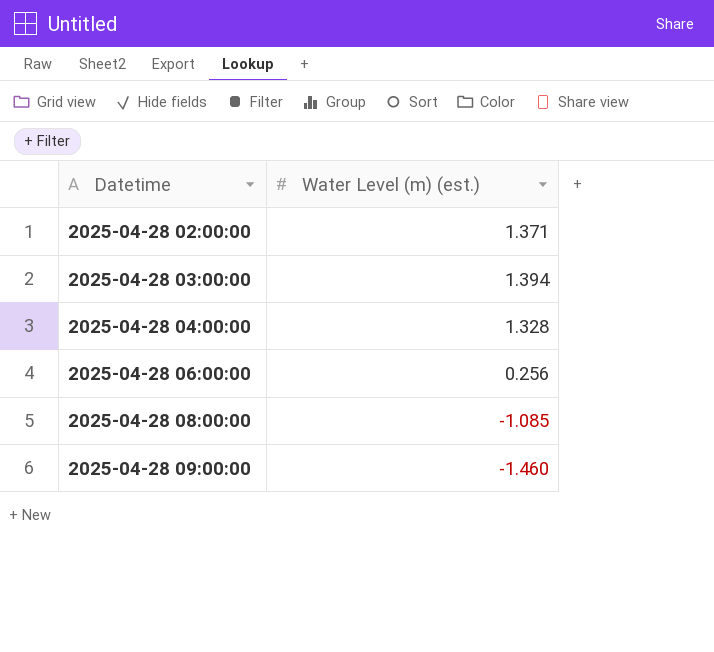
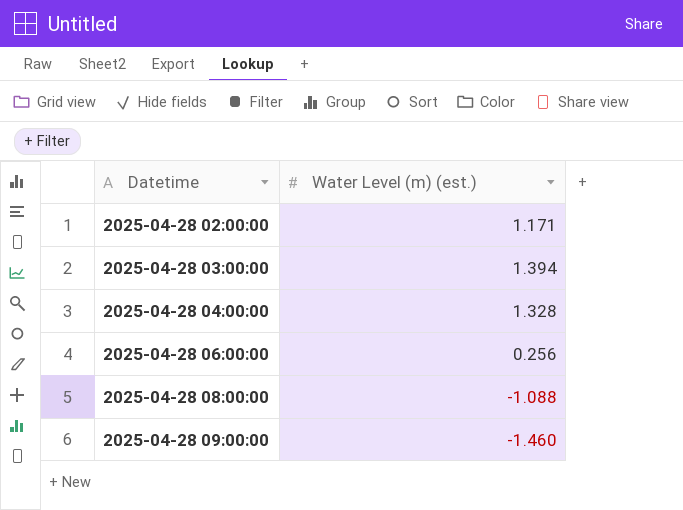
2025-04-28 02:00:00 | Water Level (m) (est.): 1.371 -> 1.171
2025-04-28 08:00:00 | Water Level (m) (est.): -1.085 -> -1.088

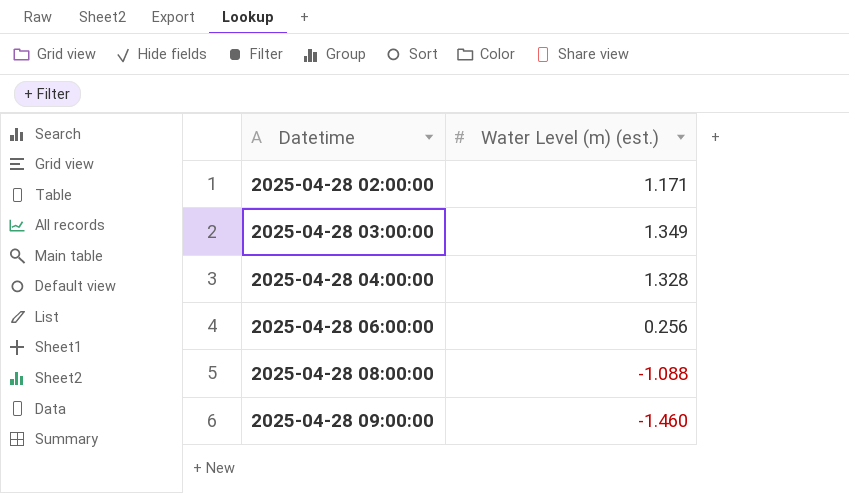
2025-04-28 03:00:00 | Water Level (m) (est.): 1.394 -> 1.349

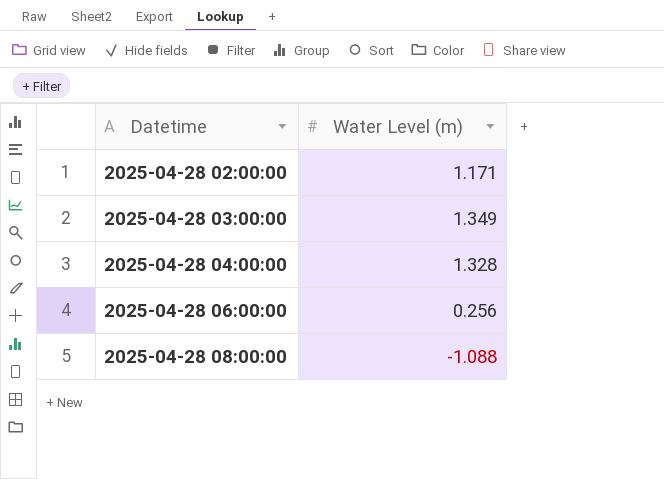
column name: Water Level (m) (est.) -> Water Level (m)
row 2025-04-28 09:00:00: -1.460 -> none

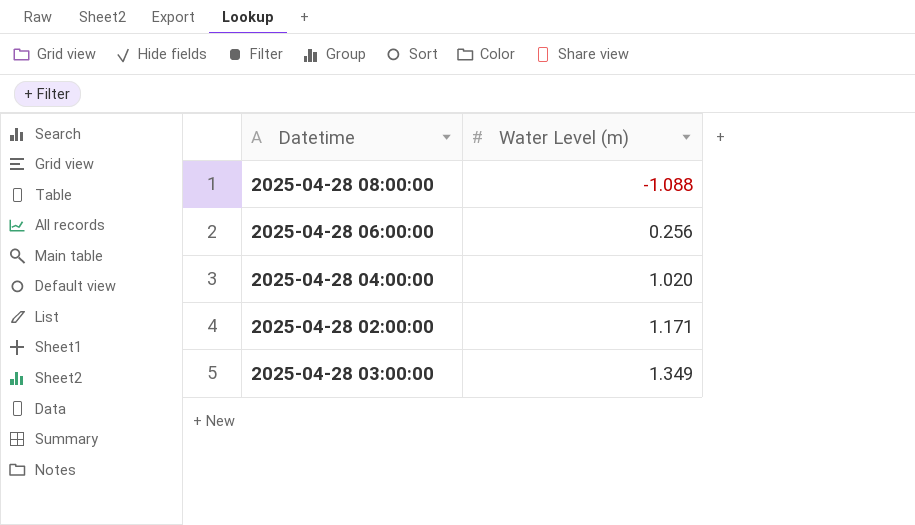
row order: Datetime ascending -> Water Level (m) ascending
2025-04-28 04:00:00 | Water Level (m): 1.328 -> 1.020

